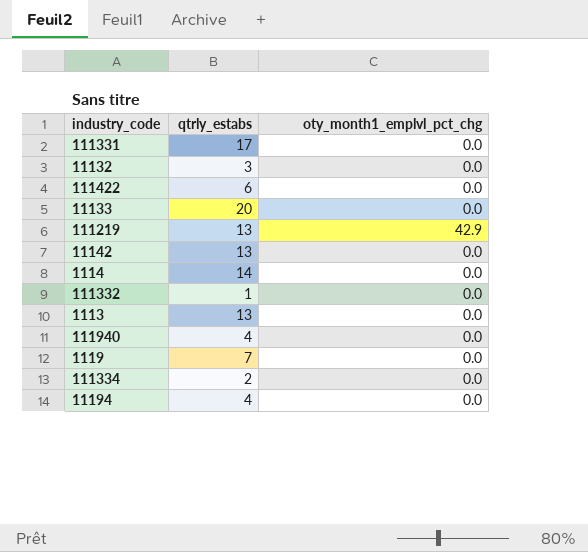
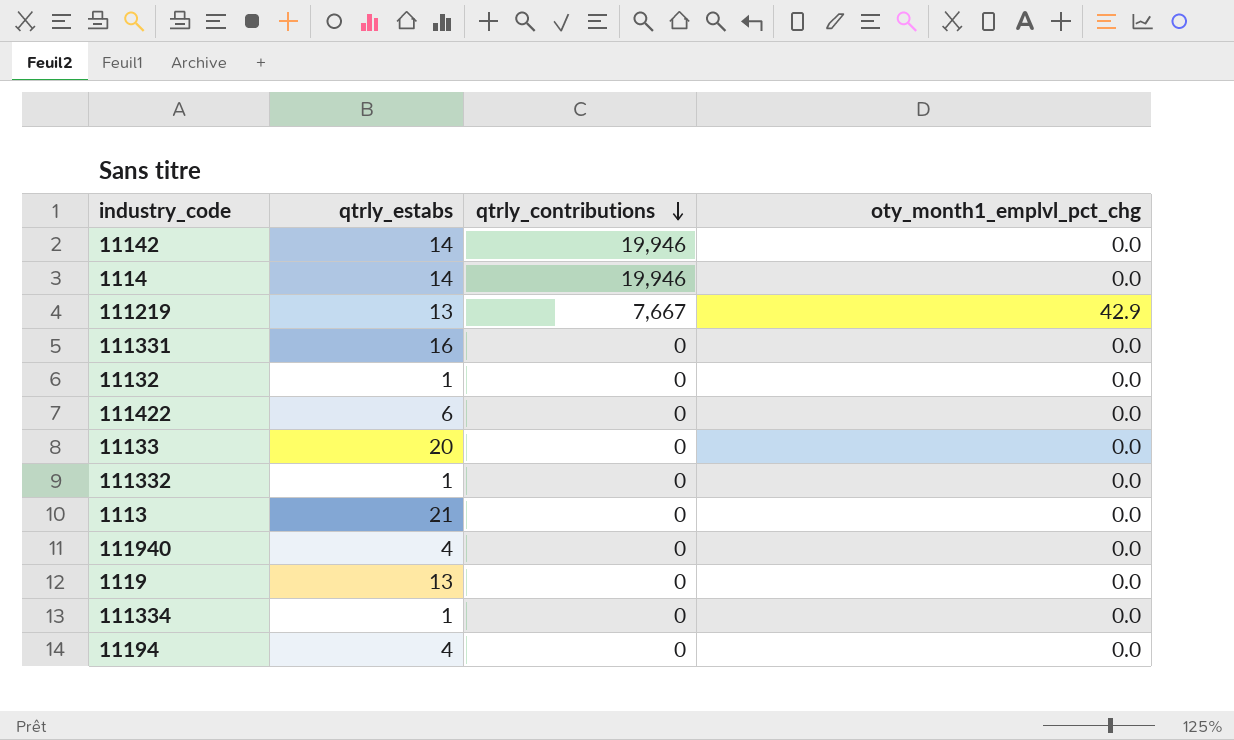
row order: none -> qtrly_contributions descending
column qtrly_contributions | position: none -> 3
11142 | qtrly_estabs: 13 -> 14
111331 | qtrly_estabs: 17 -> 16
11132 | qtrly_estabs: 3 -> 1
1113 | qtrly_estabs: 13 -> 21
1119 | qtrly_estabs: 7 -> 13
111334 | qtrly_estabs: 2 -> 1

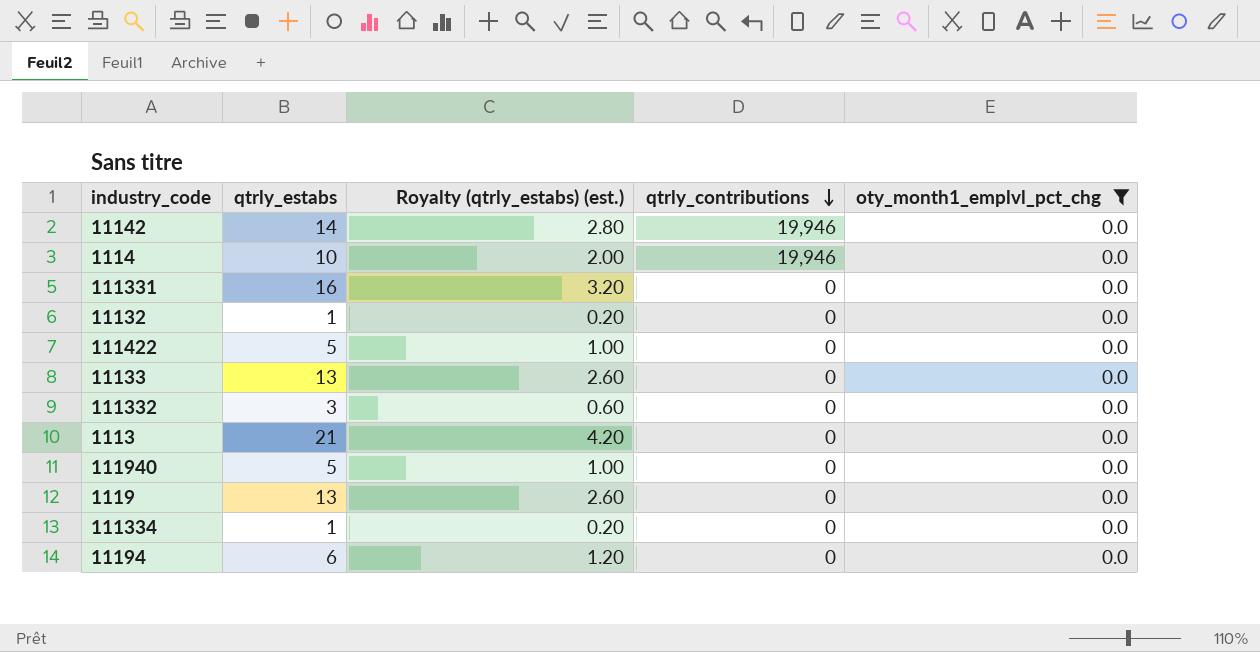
filter: none -> oty_month1_emplvl_pct_chg = 0.0
column Royalty (qtrly_estabs) (est.) | formula: none -> [qtrly_estabs] * 0.2
1114 | qtrly_estabs: 14 -> 10
111422 | qtrly_estabs: 6 -> 5
11133 | qtrly_estabs: 20 -> 13
111332 | qtrly_estabs: 1 -> 3
111940 | qtrly_estabs: 4 -> 5
11194 | qtrly_estabs: 4 -> 6

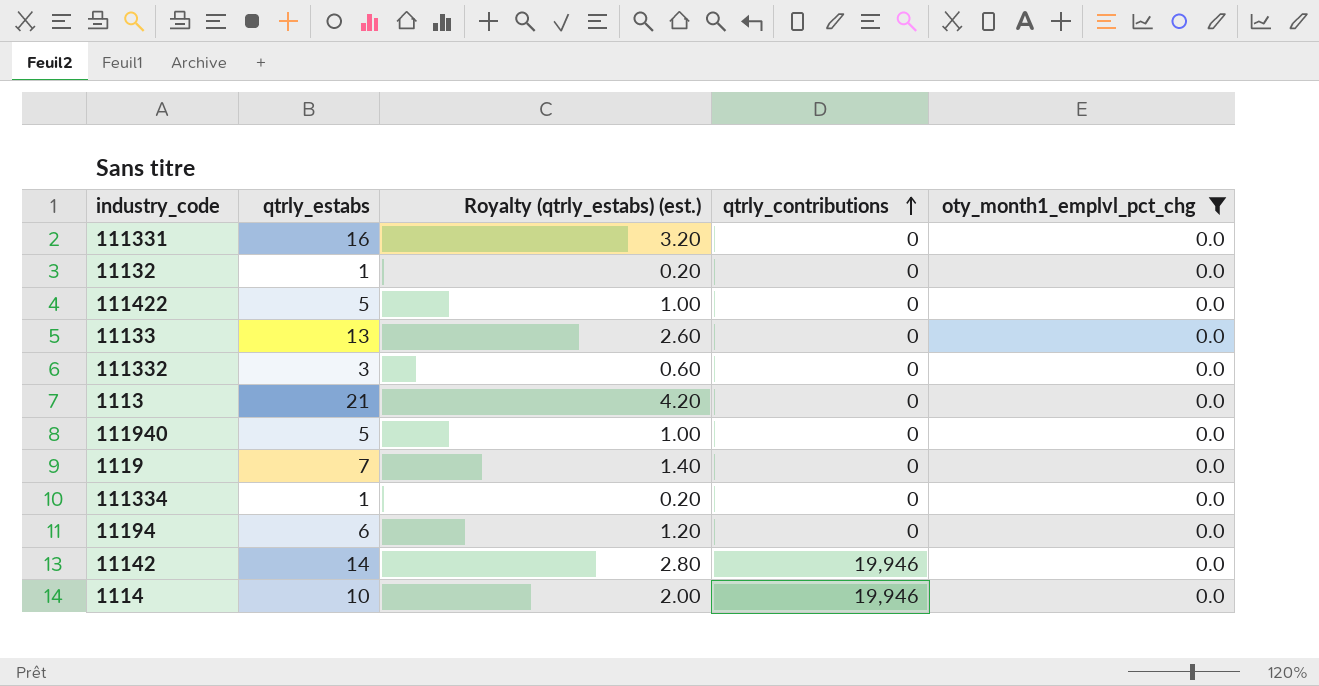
row order: qtrly_contributions descending -> qtrly_contributions ascending
1119 | qtrly_estabs: 13 -> 7
1119 | Royalty (qtrly_estabs) (est.): 2.60 -> 1.40

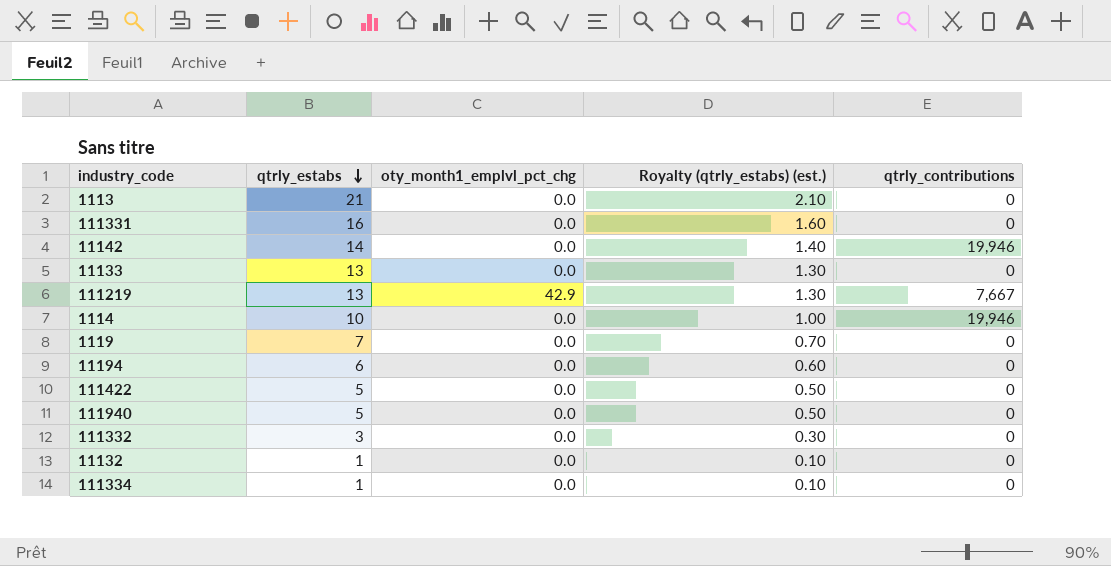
filter: oty_month1_emplvl_pct_chg = 0.0 -> none
row order: qtrly_contributions ascending -> qtrly_estabs descending
column oty_month1_emplvl_pct_chg | position: 5 -> 3
column Royalty (qtrly_estabs) (est.) | formula: [qtrly_estabs] * 0.2 -> [qtrly_estabs] * 0.1

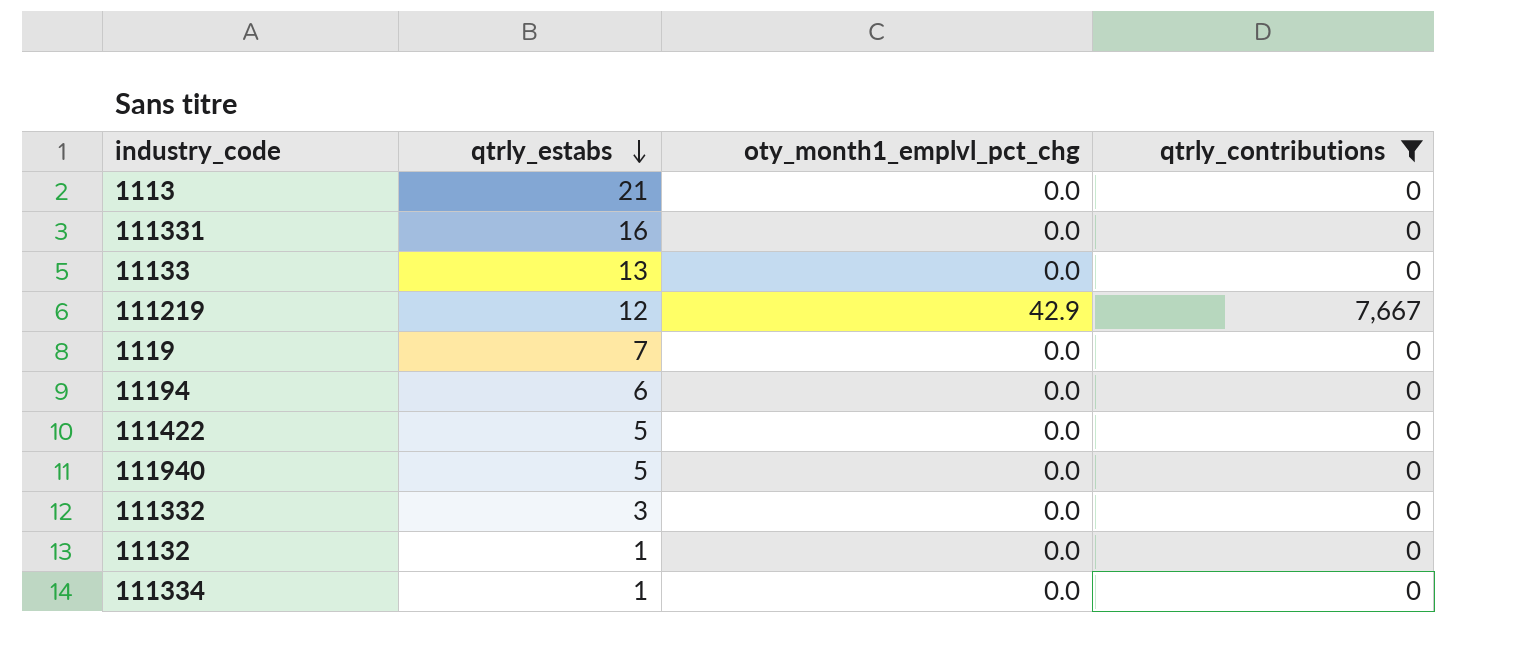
filter: none -> qtrly_contributions != 19,946
column Royalty (qtrly_estabs) (est.) | formula: [qtrly_estabs] * 0.1 -> none
111219 | qtrly_estabs: 13 -> 12

